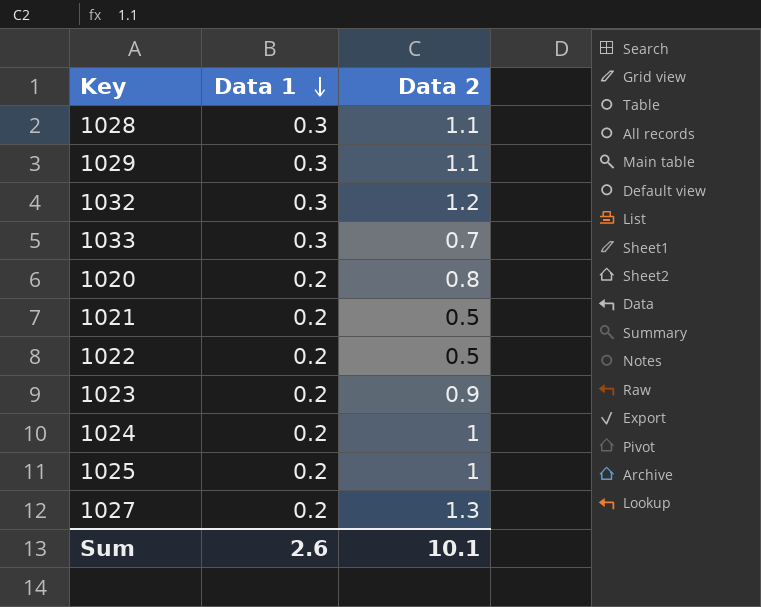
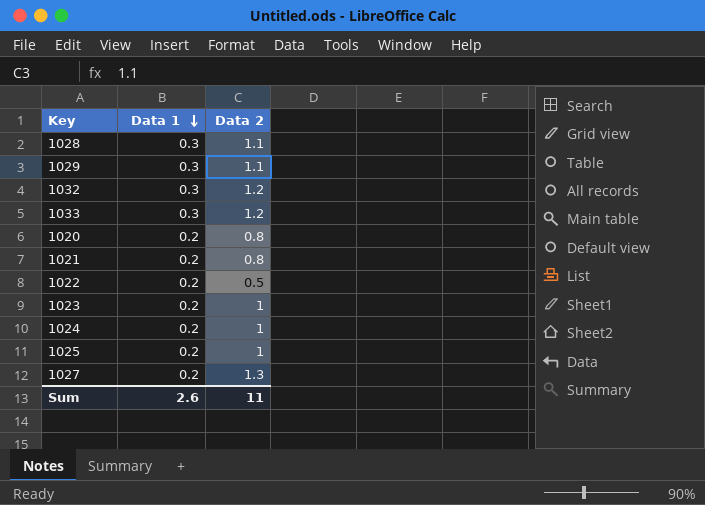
1033 | Data 2: 0.7 -> 1.2
1021 | Data 2: 0.5 -> 0.8
1023 | Data 2: 0.9 -> 1
Sum | Data 2: 10.1 -> 11

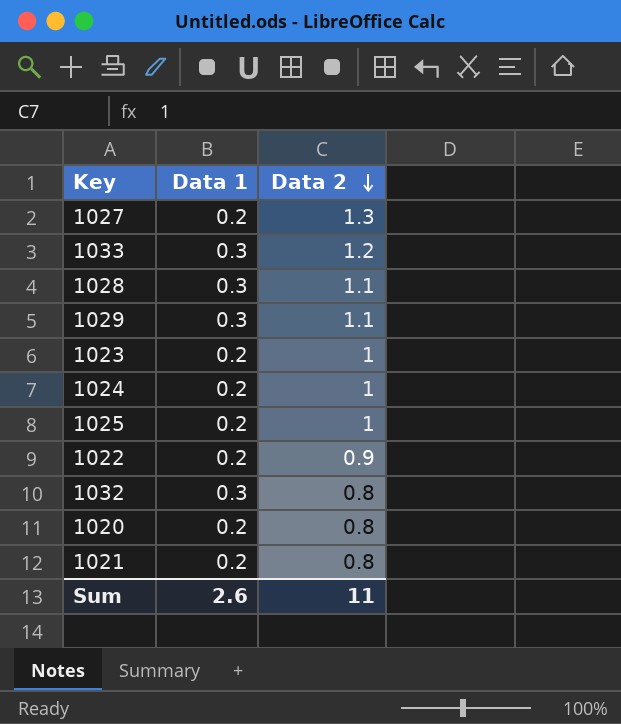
row order: Data 1 descending -> Data 2 descending
1022 | Data 2: 0.5 -> 0.9
1032 | Data 2: 1.2 -> 0.8

